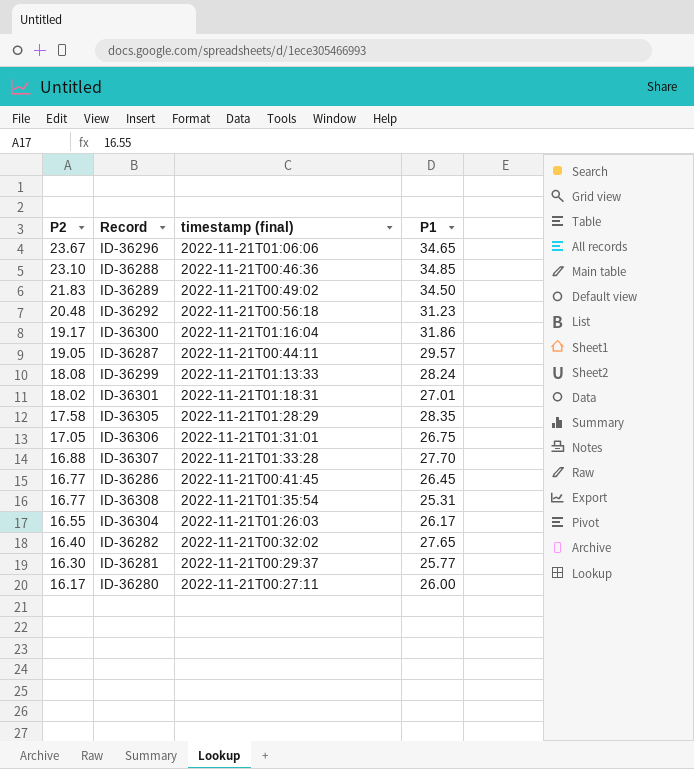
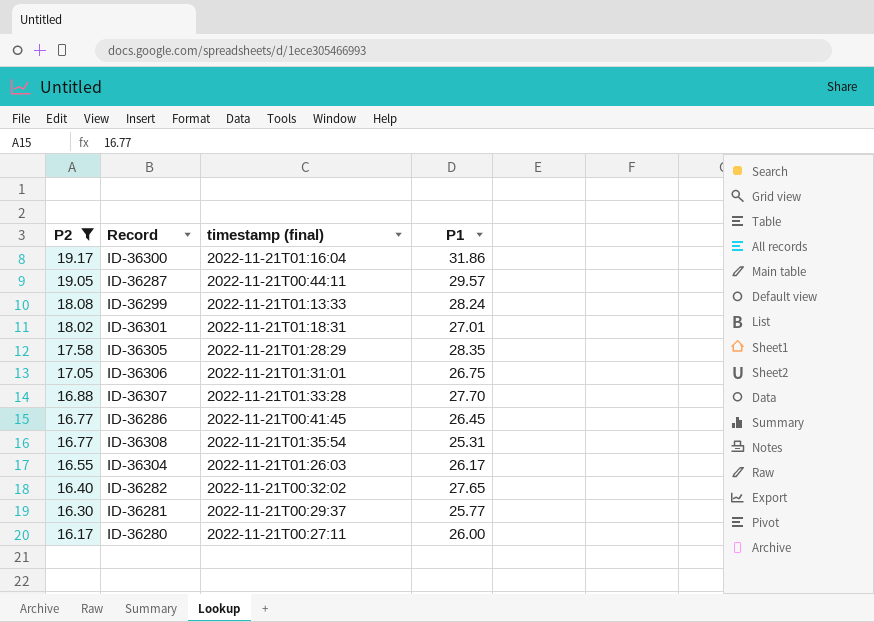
filter: none -> P2 <= 19.17

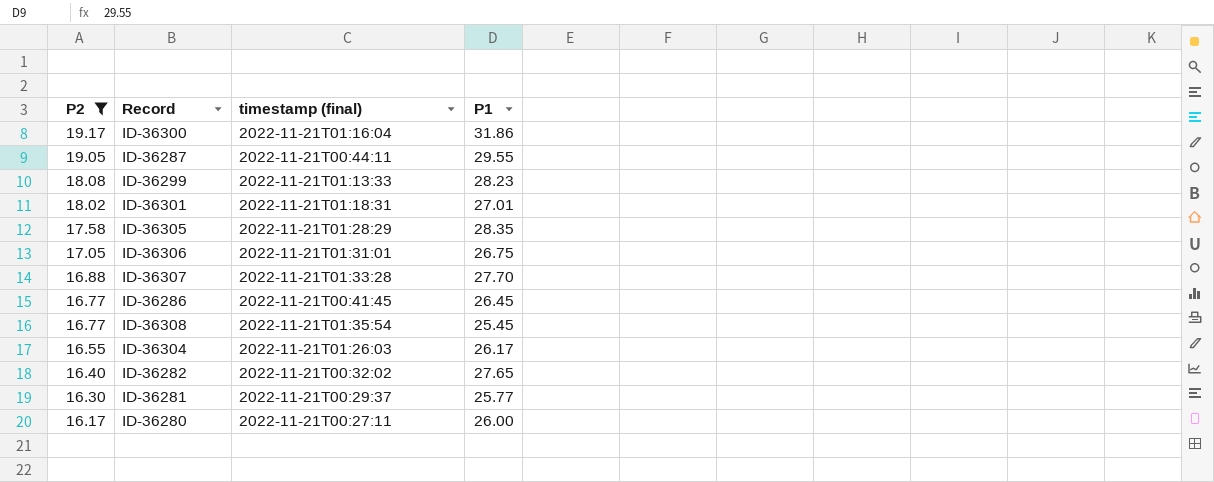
ID-36287 | P1: 29.57 -> 29.55
ID-36299 | P1: 28.24 -> 28.23
ID-36308 | P1: 25.31 -> 25.45

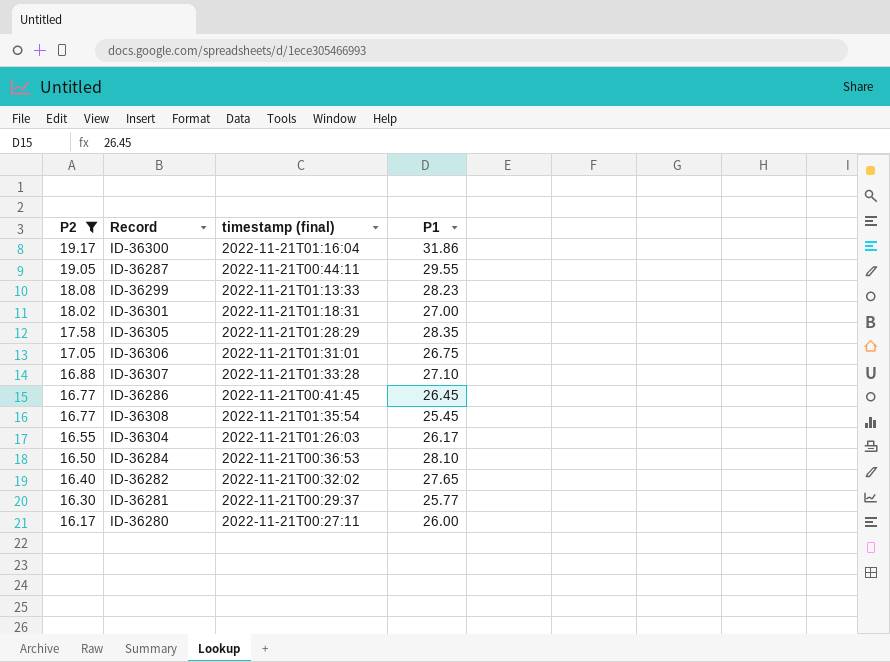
ID-36301 | P1: 27.01 -> 27.00
ID-36307 | P1: 27.70 -> 27.10
row ID-36284: none -> 16.50 | 2022-11-21T00:36:53 | 28.10

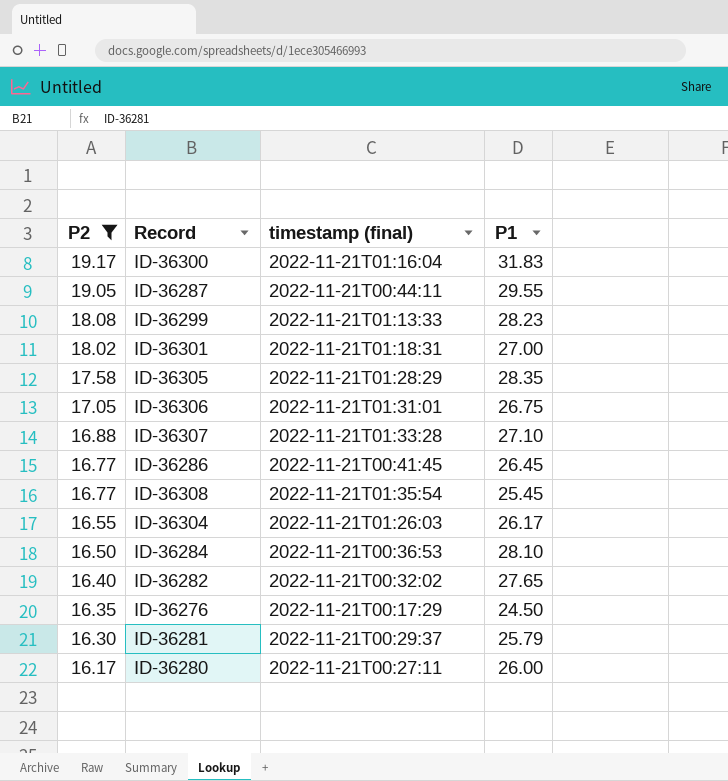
ID-36300 | P1: 31.86 -> 31.83
row ID-36276: none -> 16.35 | 2022-11-21T00:17:29 | 24.50
ID-36281 | P1: 25.77 -> 25.79

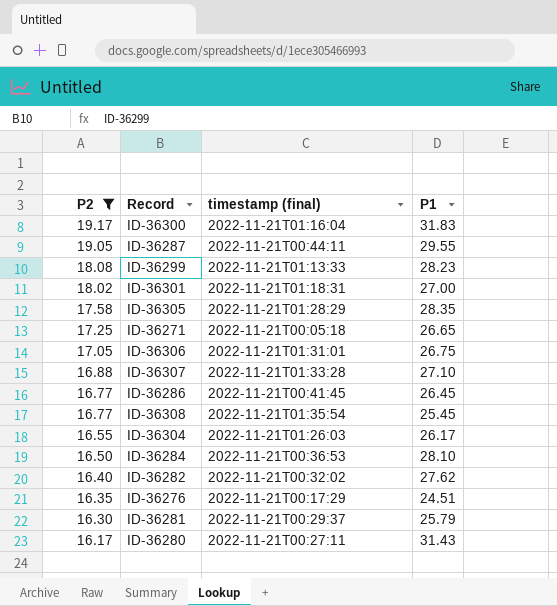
row ID-36271: none -> 17.25 | 2022-11-21T00:05:18 | 26.65
ID-36282 | P1: 27.65 -> 27.62
ID-36276 | P1: 24.50 -> 24.51
ID-36280 | P1: 26.00 -> 31.43

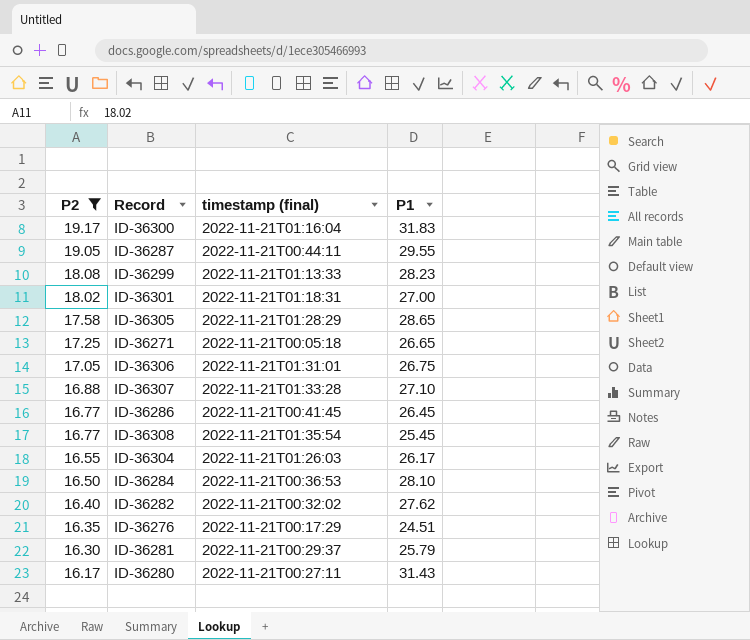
ID-36305 | P1: 28.35 -> 28.65

